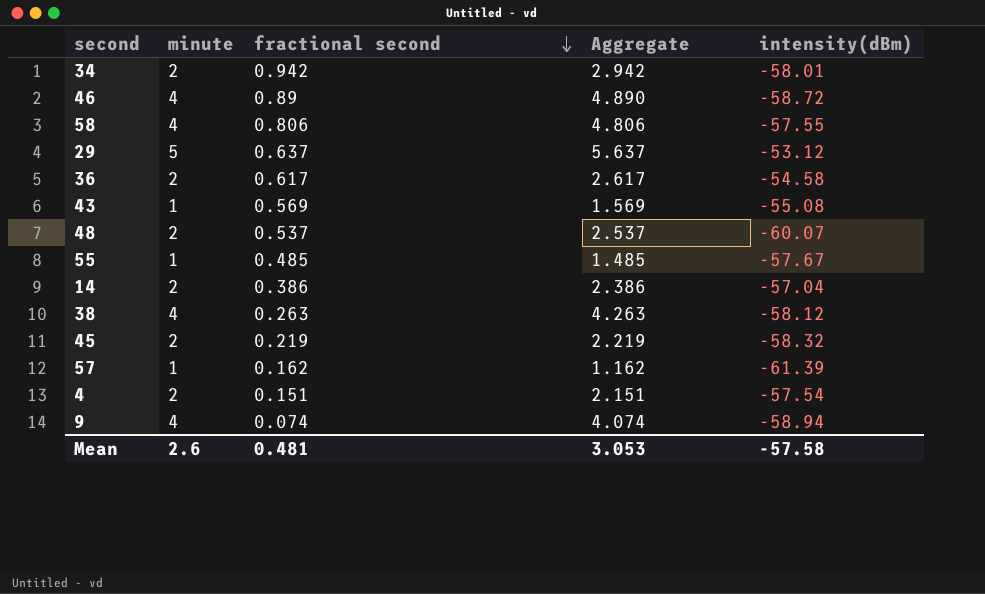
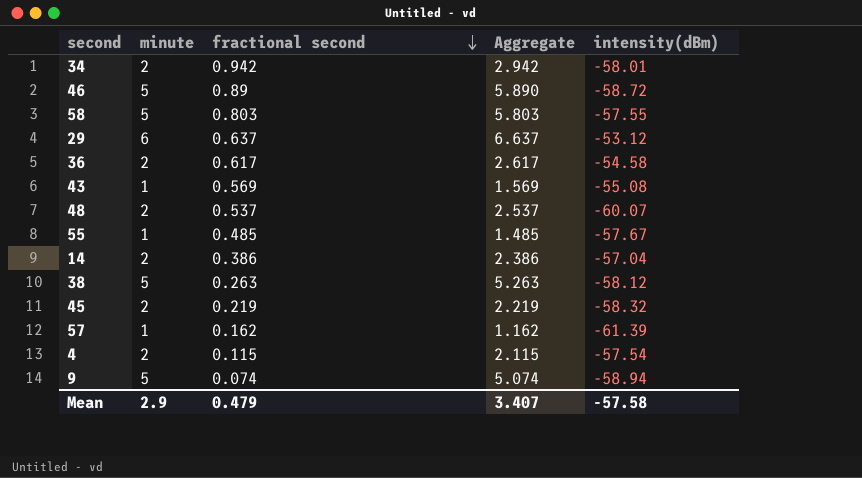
46 | minute: 4 -> 5
46 | Aggregate: 4.890 -> 5.890
58 | minute: 4 -> 5
58 | fractional second: 0.806 -> 0.803
58 | Aggregate: 4.806 -> 5.803
29 | minute: 5 -> 6
29 | Aggregate: 5.637 -> 6.637
38 | minute: 4 -> 5
38 | Aggregate: 4.263 -> 5.263
4 | fractional second: 0.151 -> 0.115
4 | Aggregate: 2.151 -> 2.115
9 | minute: 4 -> 5
9 | Aggregate: 4.074 -> 5.074
Mean | minute: 2.6 -> 2.9
Mean | fractional second: 0.481 -> 0.479
Mean | Aggregate: 3.053 -> 3.407

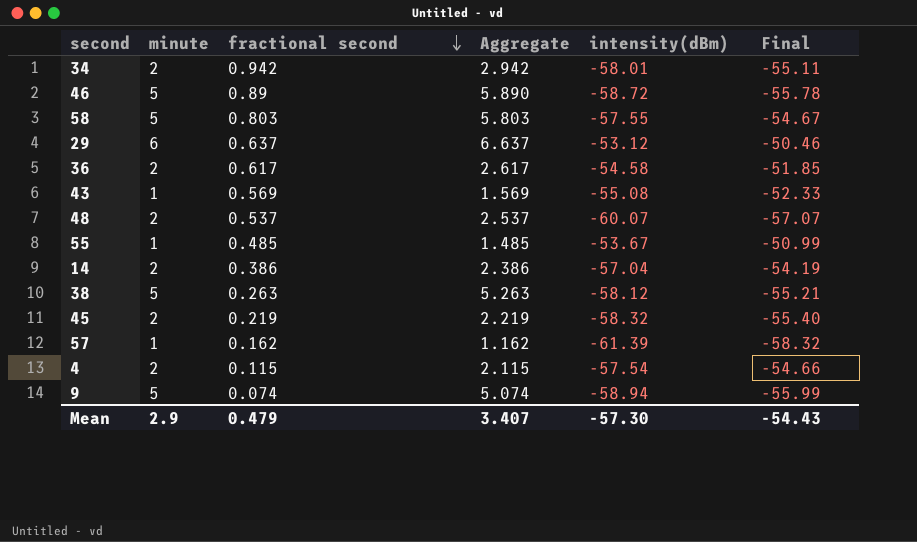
column Final | formula: none -> [intensity(dBm)] * 0.95
55 | intensity(dBm): -57.67 -> -53.67
Mean | intensity(dBm): -57.58 -> -57.30

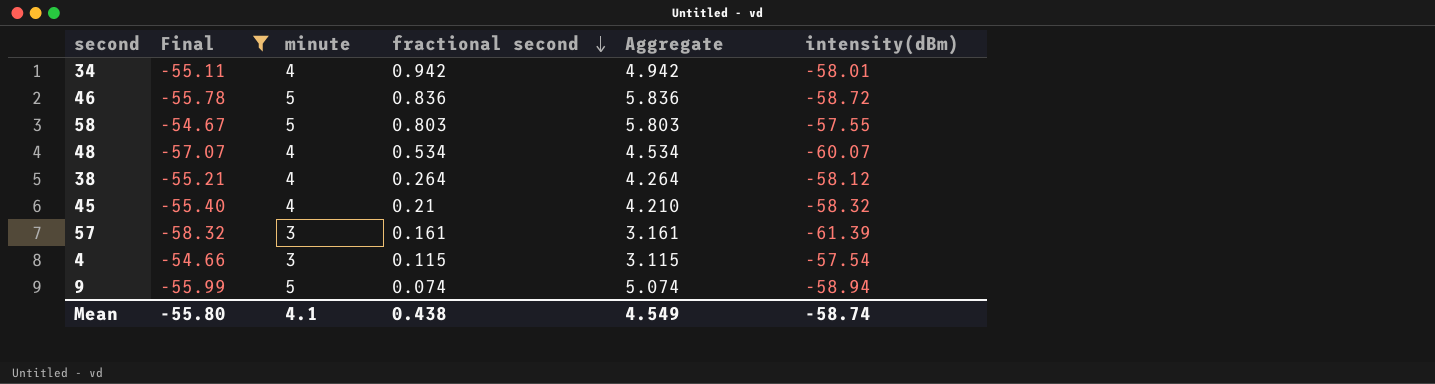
filter: none -> Final <= -54.66
column Final | position: 6 -> 2
34 | minute: 2 -> 4
34 | Aggregate: 2.942 -> 4.942
46 | fractional second: 0.89 -> 0.836
46 | Aggregate: 5.890 -> 5.836
48 | minute: 2 -> 4
48 | fractional second: 0.537 -> 0.534
48 | Aggregate: 2.537 -> 4.534
38 | minute: 5 -> 4
38 | fractional second: 0.263 -> 0.264
38 | Aggregate: 5.263 -> 4.264
45 | minute: 2 -> 4
45 | fractional second: 0.219 -> 0.21
45 | Aggregate: 2.219 -> 4.210
57 | minute: 1 -> 3
57 | fractional second: 0.162 -> 0.161
57 | Aggregate: 1.162 -> 3.161
4 | minute: 2 -> 3
4 | Aggregate: 2.115 -> 3.115
Mean | Final: -54.43 -> -55.80
Mean | minute: 2.9 -> 4.1
Mean | fractional second: 0.479 -> 0.438
Mean | Aggregate: 3.407 -> 4.549
Mean | intensity(dBm): -57.30 -> -58.74

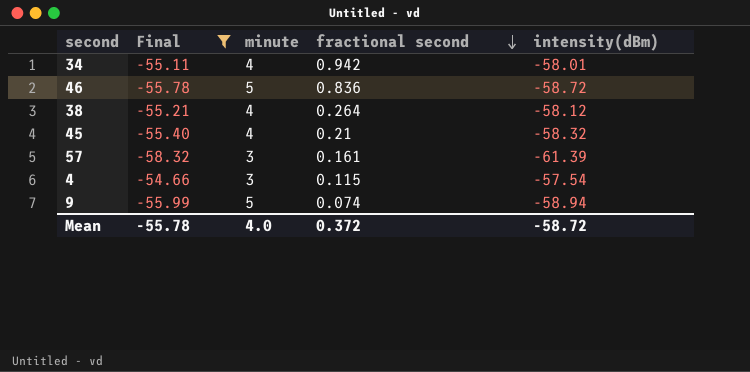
column Aggregate | formula: [minute] + [fractional second] -> none
row 58: -54.67 | 5 | 0.803 | 5.803 | -57.55 -> none
row 48: -57.07 | 4 | 0.534 | 4.534 | -60.07 -> none
Mean | Final: -55.80 -> -55.78
Mean | minute: 4.1 -> 4.0
Mean | fractional second: 0.438 -> 0.372
Mean | intensity(dBm): -58.74 -> -58.72

